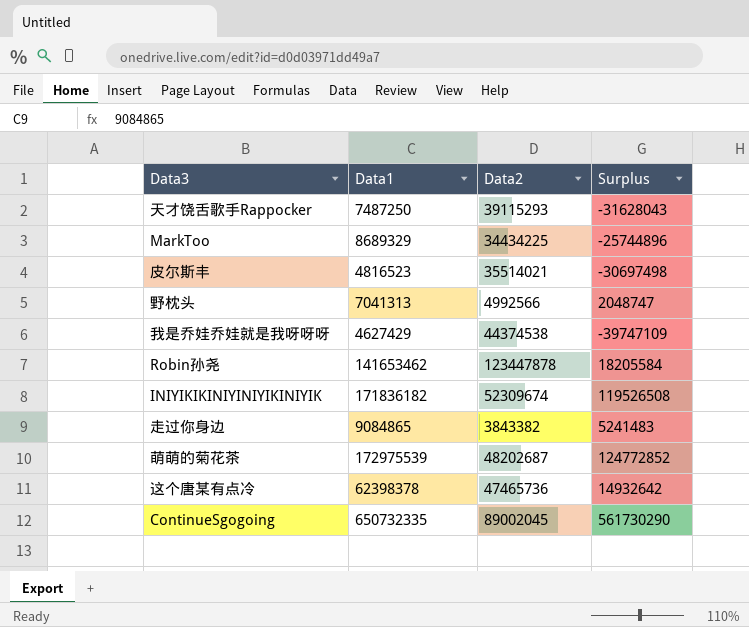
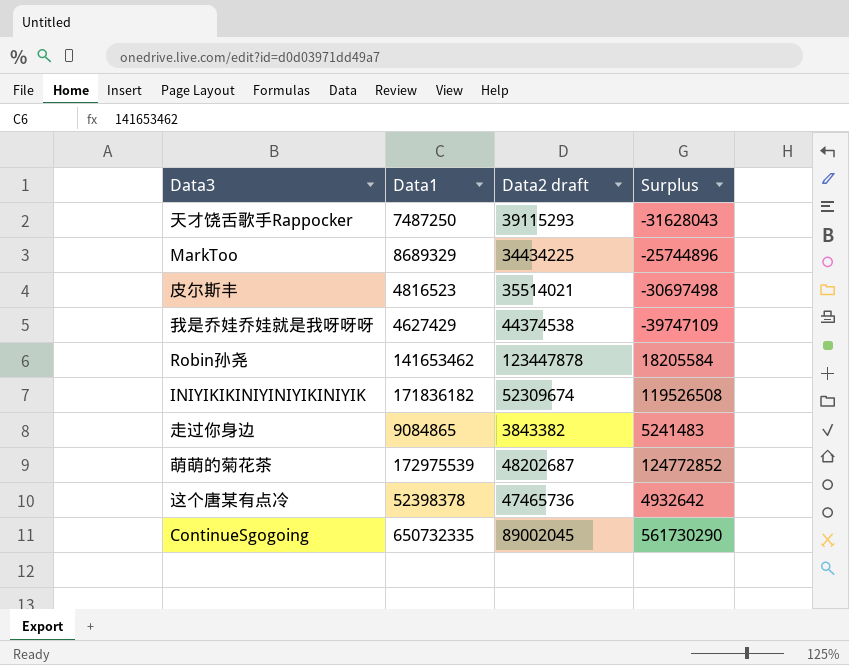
column name: Data2 -> Data2 draft
row 野枕头: 7041313 | 4992566 | 2048747 -> none
这个唐某有点冷 | Data1: 62398378 -> 52398378
这个唐某有点冷 | Surplus: 14932642 -> 4932642

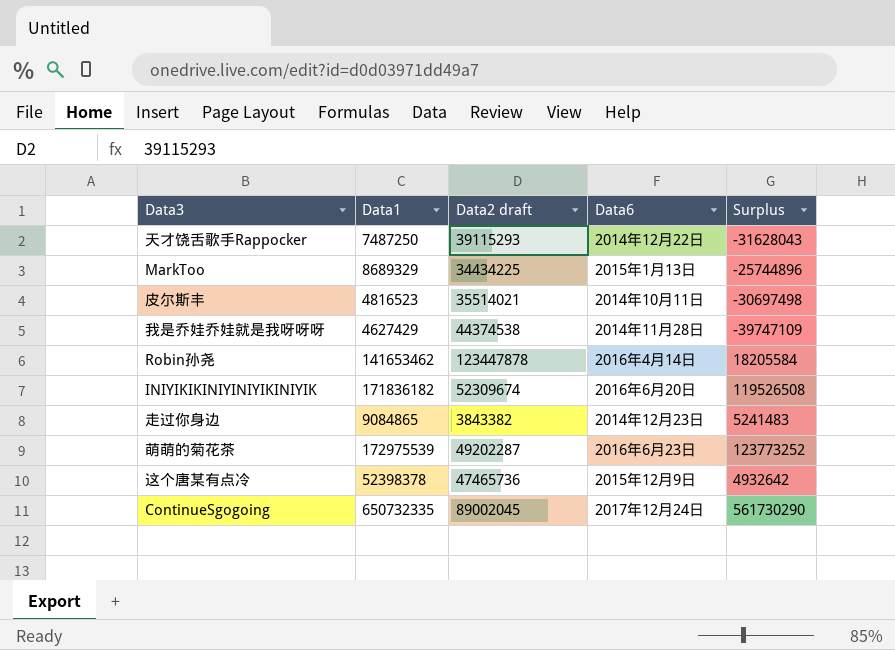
column Data6 | position: none -> 4
萌萌的菊花茶 | Data2 draft: 48202687 -> 49202287
萌萌的菊花茶 | Surplus: 124772852 -> 123773252

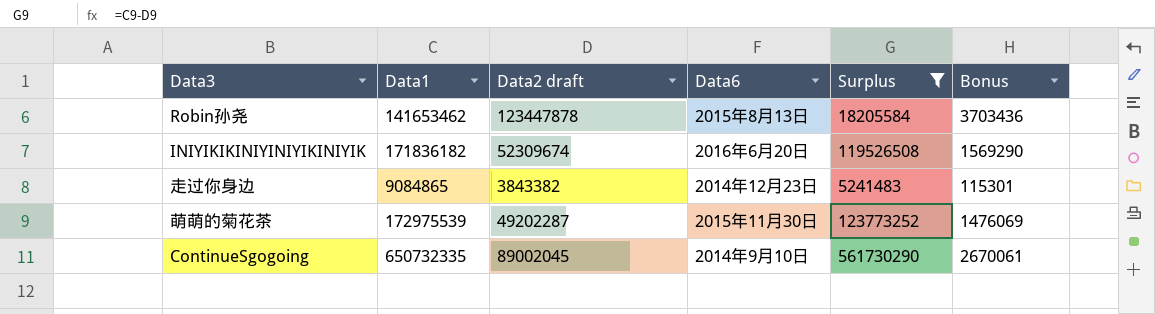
filter: none -> Surplus >= 5241483
column Bonus | formula: none -> [Data2 draft] * 0.03
Robin孙尧 | Data6: 2016年4月14日 -> 2015年8月13日
萌萌的菊花茶 | Data6: 2016年6月23日 -> 2015年11月30日
ContinueSgogoing | Data6: 2017年12月24日 -> 2014年9月10日

